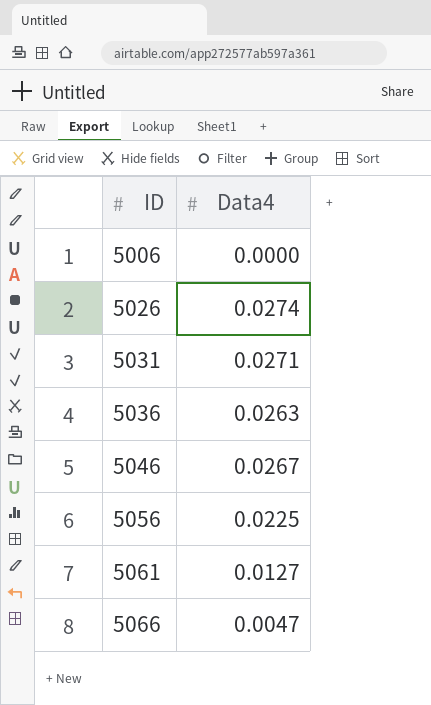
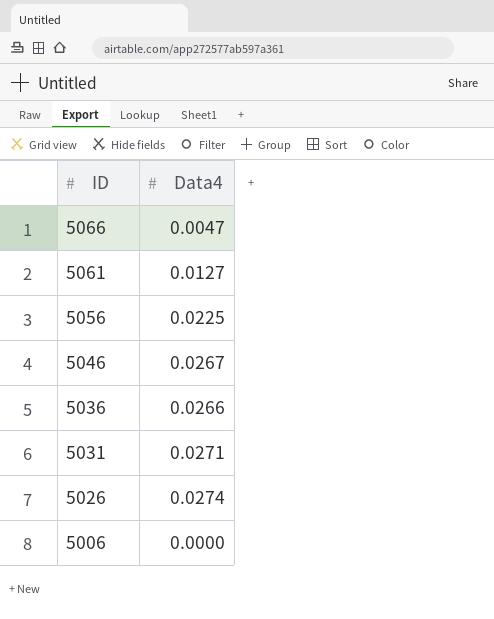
row order: ID ascending -> ID descending
5036 | Data4: 0.0263 -> 0.0266

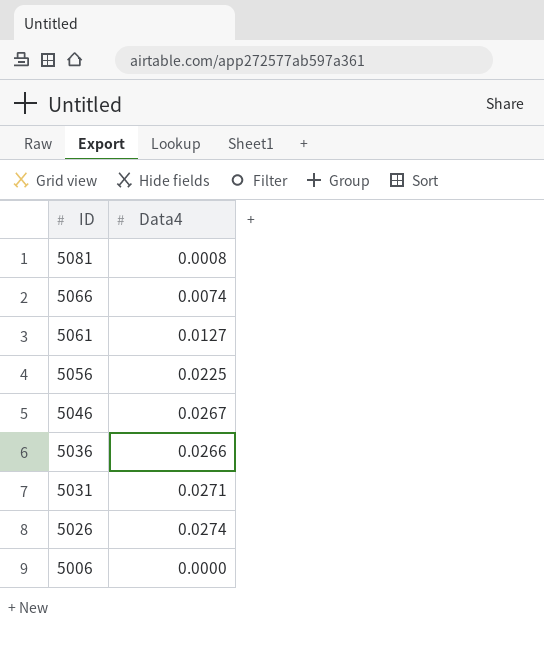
row 5081: none -> 0.0008
5066 | Data4: 0.0047 -> 0.0074

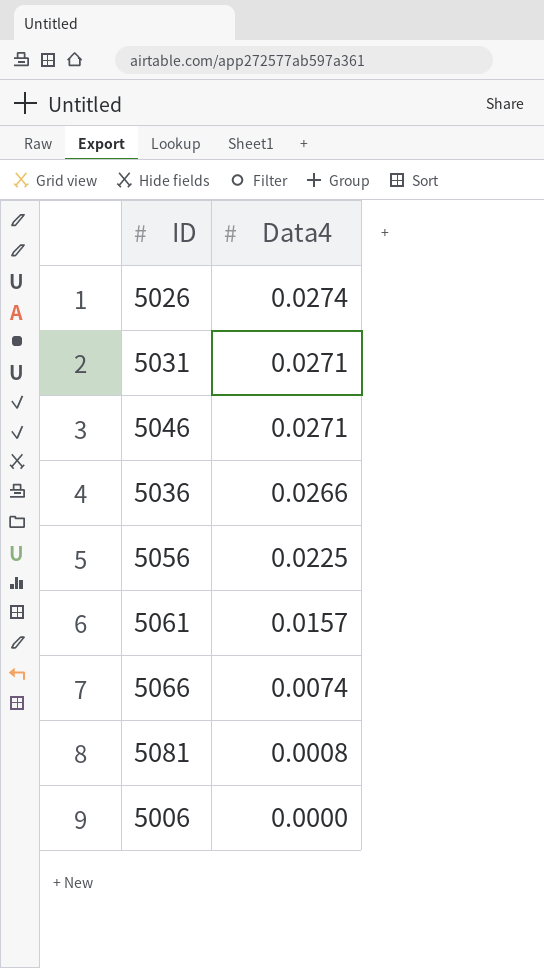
row order: ID descending -> Data4 descending
5046 | Data4: 0.0267 -> 0.0271
5061 | Data4: 0.0127 -> 0.0157

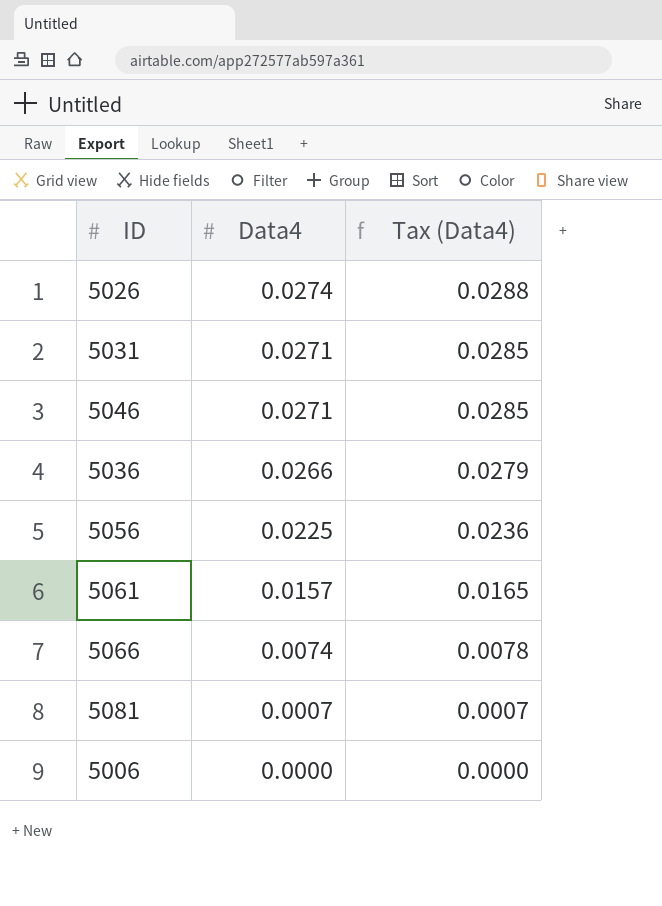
column Tax (Data4) | formula: none -> [Data4] * 1.05
5081 | Data4: 0.0008 -> 0.0007

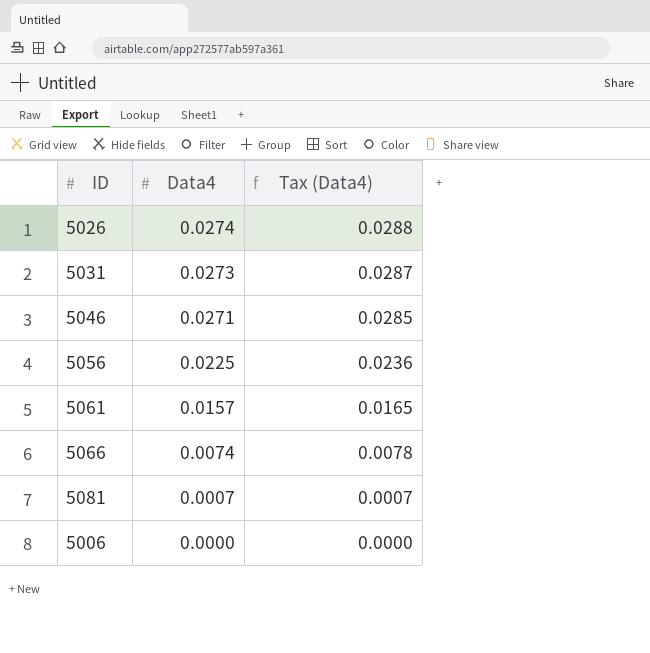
row 5036: 0.0266 | 0.0279 -> none
5031 | Data4: 0.0271 -> 0.0273
5031 | Tax (Data4): 0.0285 -> 0.0287

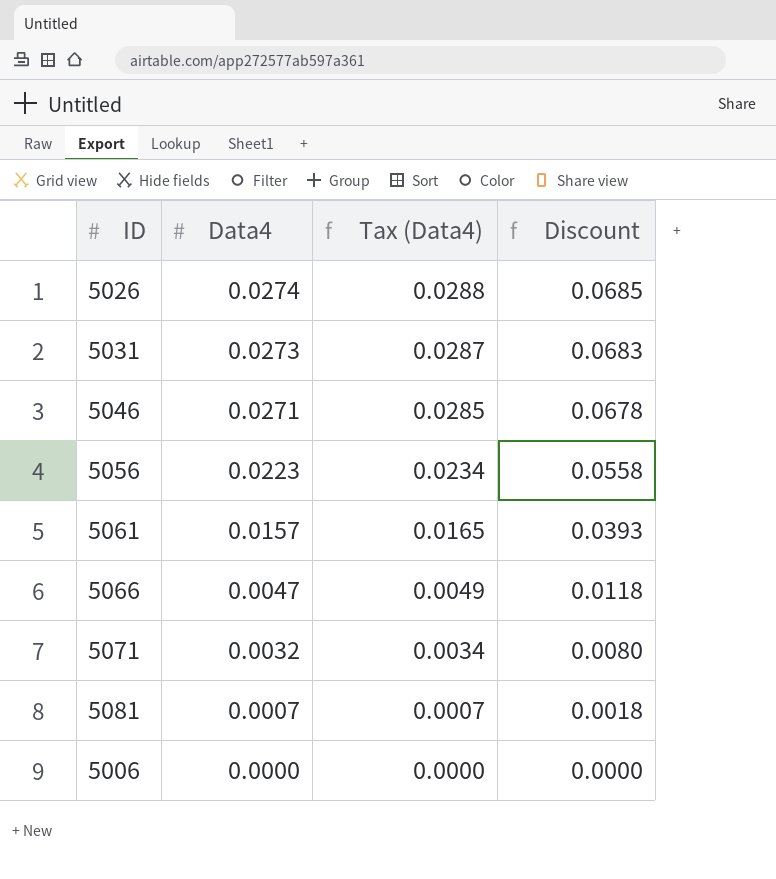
column Discount | formula: none -> [Data4] * 2.5
5056 | Data4: 0.0225 -> 0.0223
5056 | Tax (Data4): 0.0236 -> 0.0234
5066 | Data4: 0.0074 -> 0.0047
5066 | Tax (Data4): 0.0078 -> 0.0049
row 5071: none -> 0.0032 | 0.0034 | 0.0080

